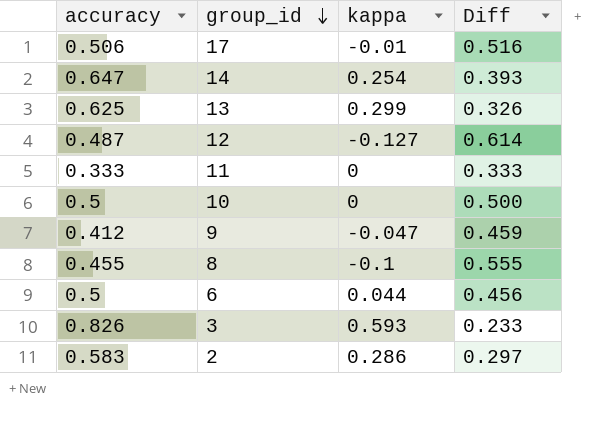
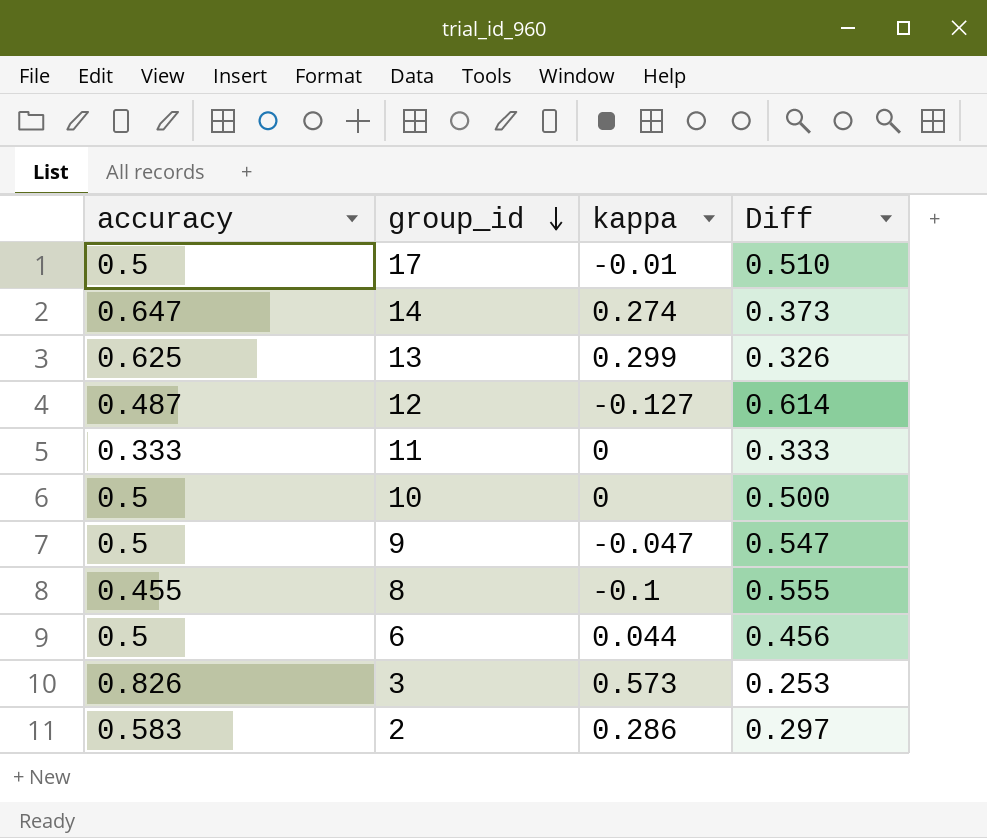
17 | accuracy: 0.506 -> 0.5
17 | Diff: 0.516 -> 0.510
14 | kappa: 0.254 -> 0.274
14 | Diff: 0.393 -> 0.373
9 | accuracy: 0.412 -> 0.5
9 | Diff: 0.459 -> 0.547
3 | kappa: 0.593 -> 0.573
3 | Diff: 0.233 -> 0.253

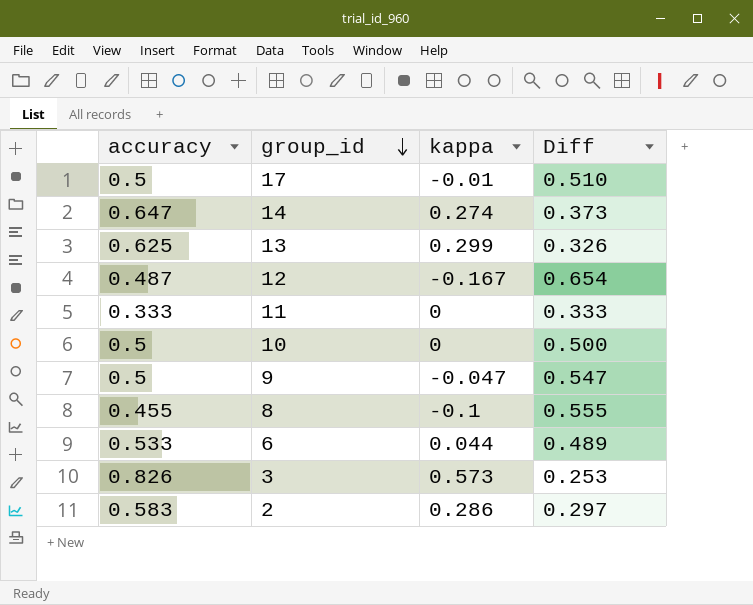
12 | kappa: -0.127 -> -0.167
12 | Diff: 0.614 -> 0.654
6 | accuracy: 0.5 -> 0.533
6 | Diff: 0.456 -> 0.489

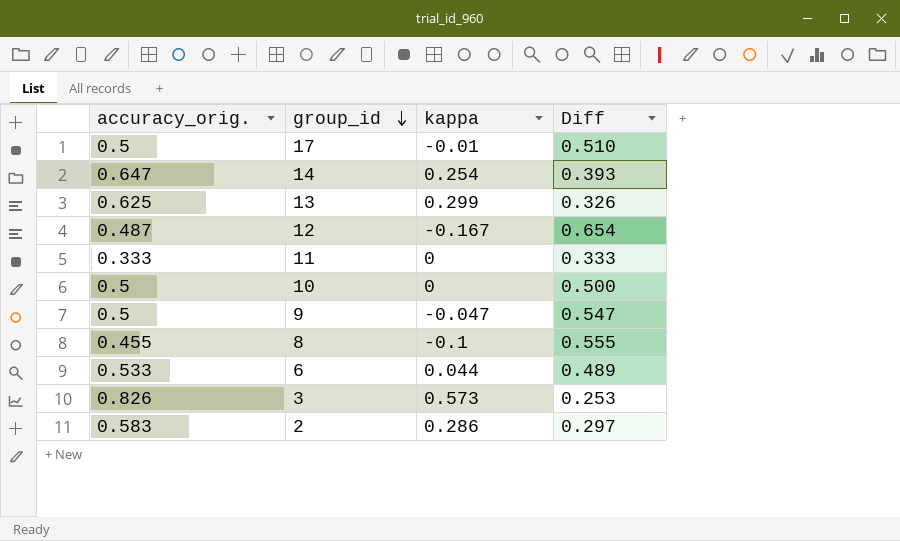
column name: accuracy -> accuracy_orig.
14 | kappa: 0.274 -> 0.254
14 | Diff: 0.373 -> 0.393

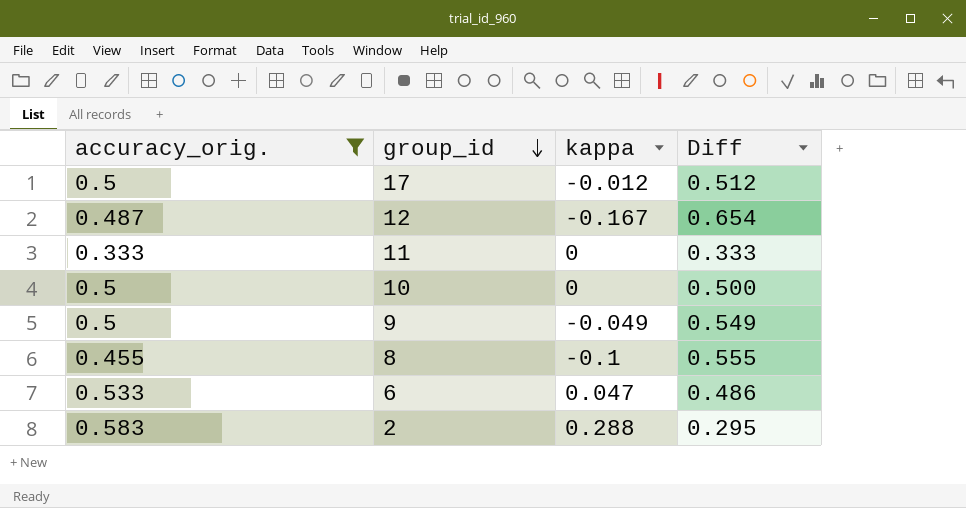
filter: none -> accuracy_orig. <= 0.583
17 | kappa: -0.01 -> -0.012
17 | Diff: 0.510 -> 0.512
9 | kappa: -0.047 -> -0.049
9 | Diff: 0.547 -> 0.549
6 | kappa: 0.044 -> 0.047
6 | Diff: 0.489 -> 0.486
2 | kappa: 0.286 -> 0.288
2 | Diff: 0.297 -> 0.295

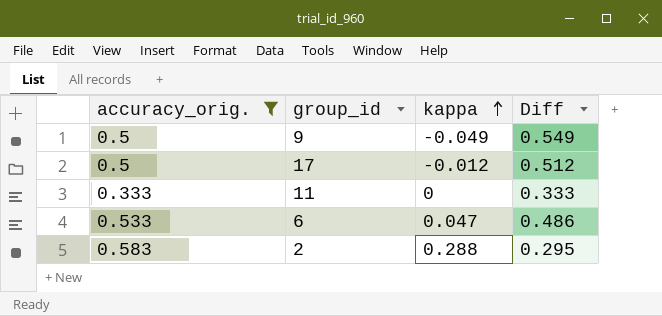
row order: group_id descending -> kappa ascending
row 12: 0.487 | -0.167 | 0.654 -> none
row 10: 0.5 | 0 | 0.500 -> none
row 8: 0.455 | -0.1 | 0.555 -> none

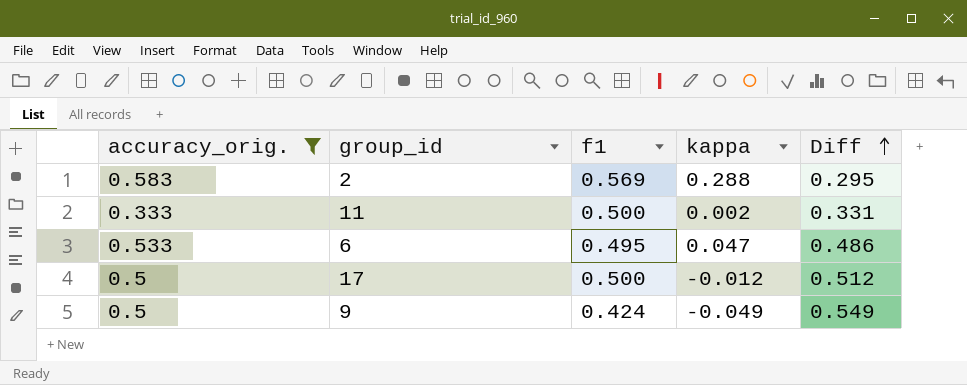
row order: kappa ascending -> Diff ascending
column f1 | position: none -> 3
11 | kappa: 0 -> 0.002
11 | Diff: 0.333 -> 0.331

